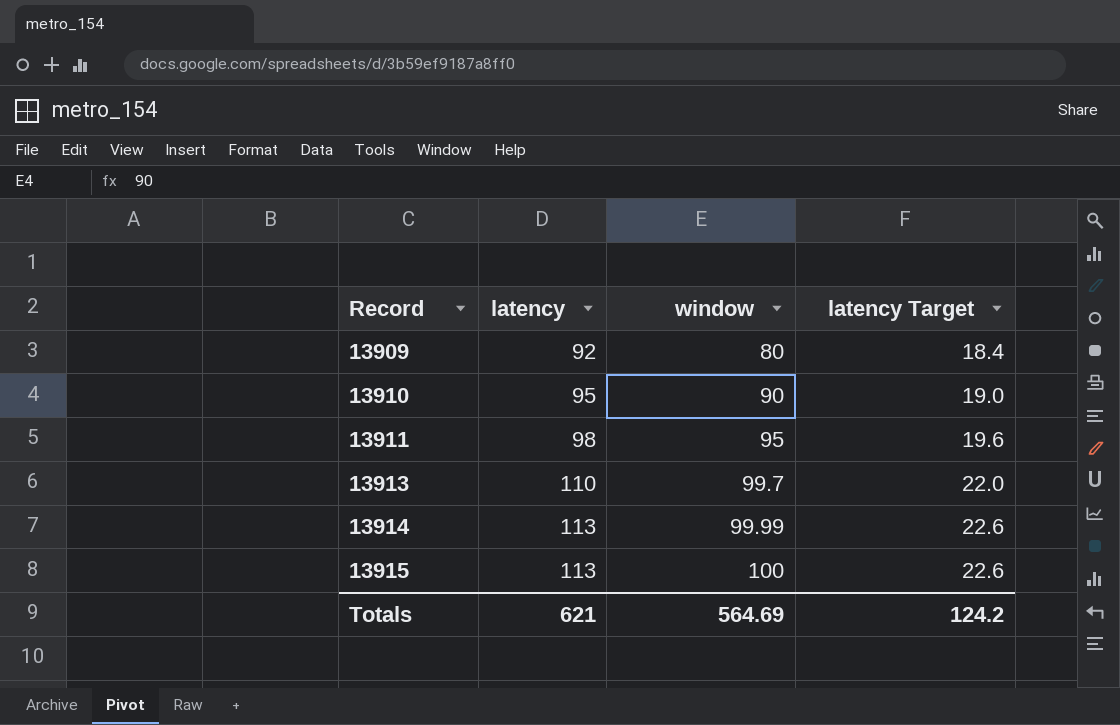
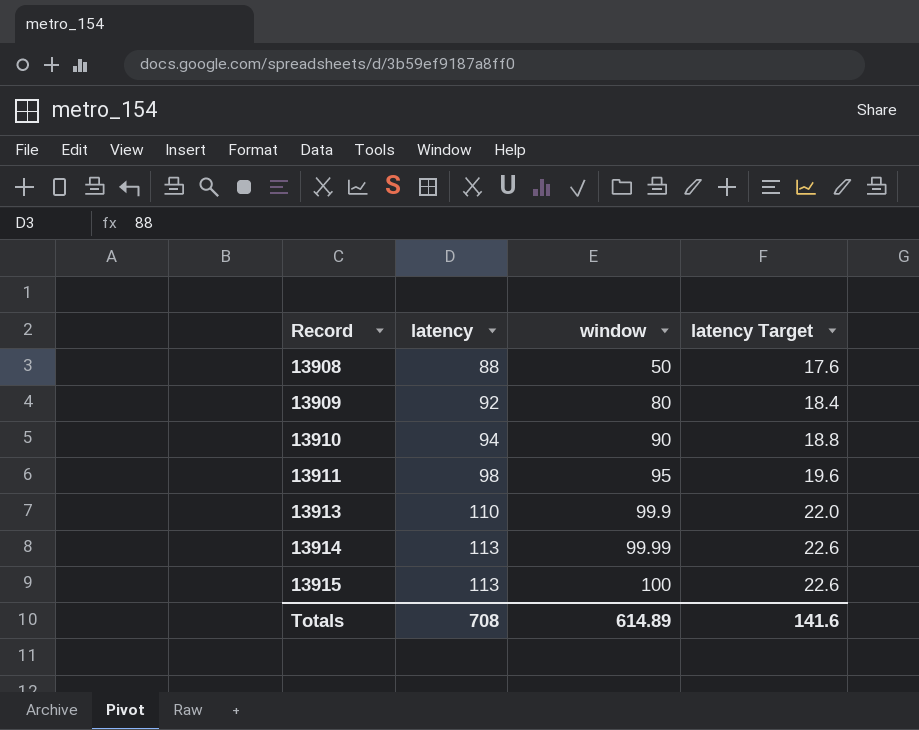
row 13908: none -> 88 | 50 | 17.6
13910 | latency: 95 -> 94
13910 | latency Target: 19.0 -> 18.8
13913 | window: 99.7 -> 99.9
Totals | latency: 621 -> 708
Totals | window: 564.69 -> 614.89
Totals | latency Target: 124.2 -> 141.6

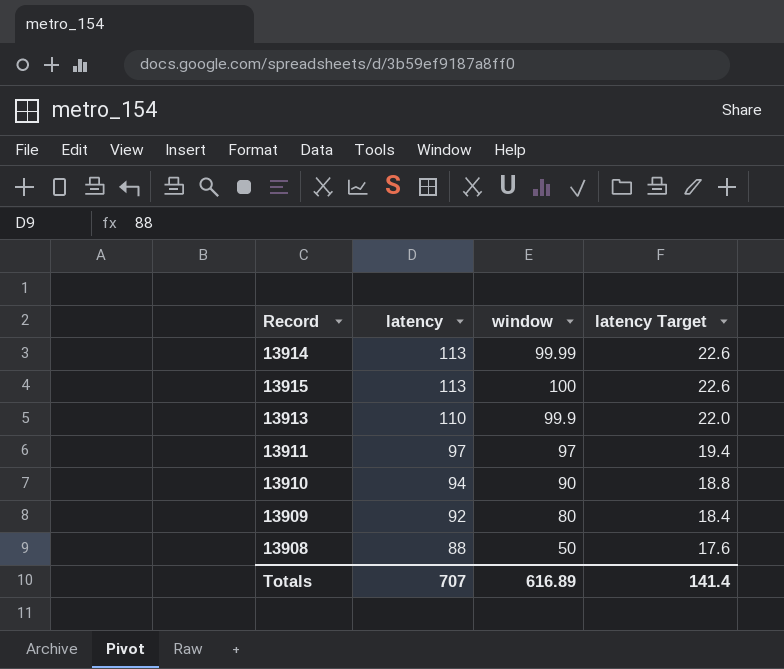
row order: Record ascending -> latency descending
13911 | latency: 98 -> 97
13911 | window: 95 -> 97
13911 | latency Target: 19.6 -> 19.4
Totals | latency: 708 -> 707
Totals | window: 614.89 -> 616.89
Totals | latency Target: 141.6 -> 141.4

